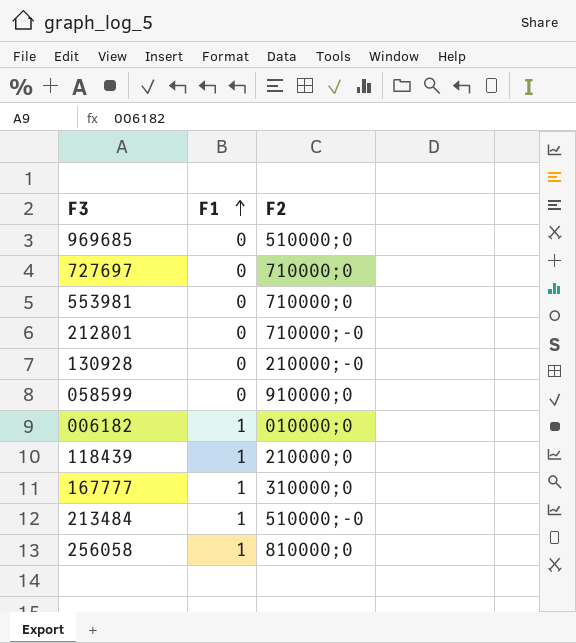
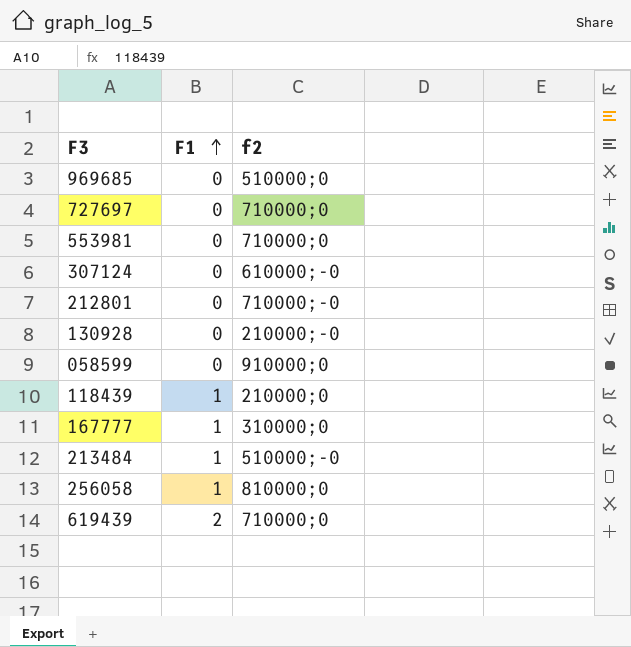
column name: F2 -> f2
row 006182: 1 | 010000;0 -> none
row 307124: none -> 0 | 610000;-0
row 619439: none -> 2 | 710000;0

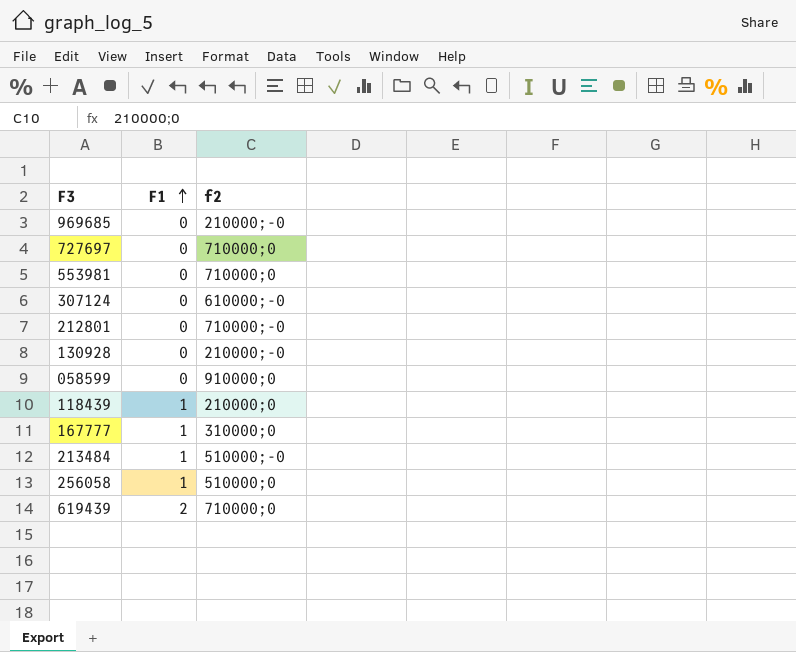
969685 | f2: 510000;0 -> 210000;-0
256058 | f2: 810000;0 -> 510000;0

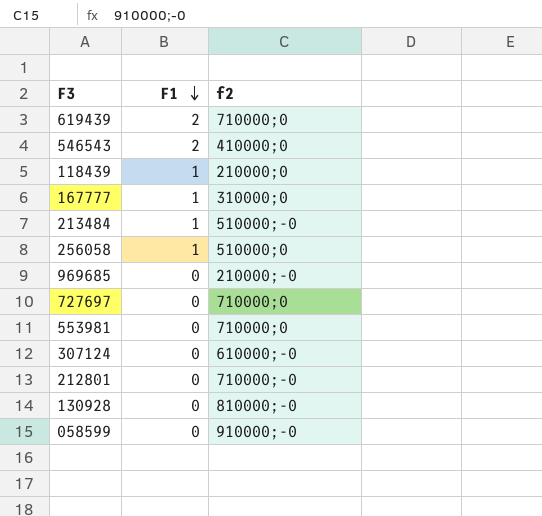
row order: F1 ascending -> F1 descending
row 546543: none -> 2 | 410000;0
130928 | f2: 210000;-0 -> 810000;-0
058599 | f2: 910000;0 -> 910000;-0

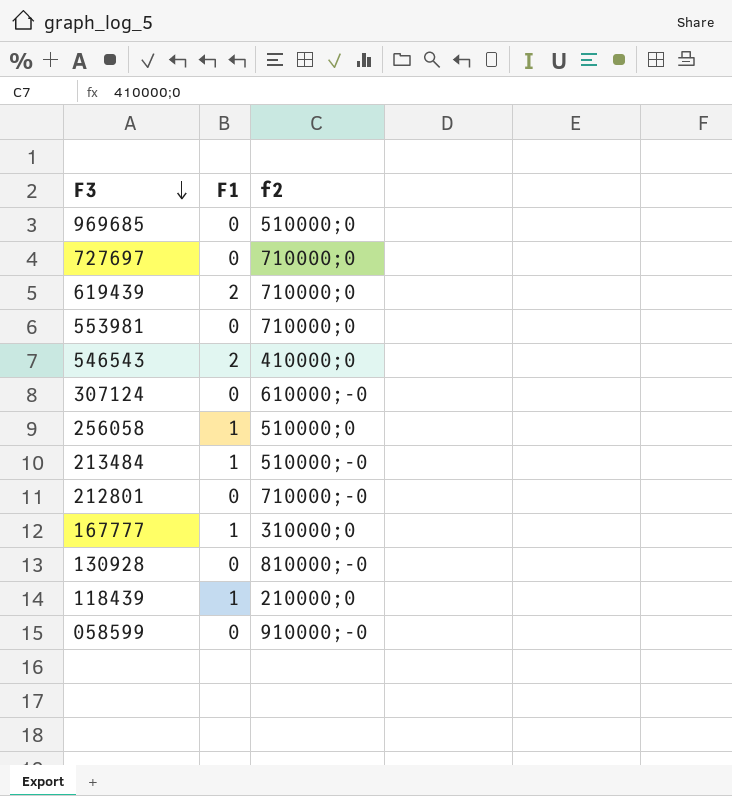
row order: F1 descending -> F3 descending
969685 | f2: 210000;-0 -> 510000;0

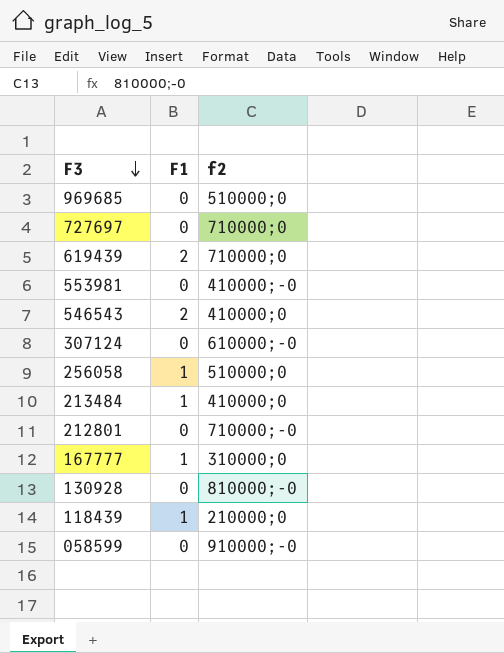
553981 | f2: 710000;0 -> 410000;-0
213484 | f2: 510000;-0 -> 410000;0

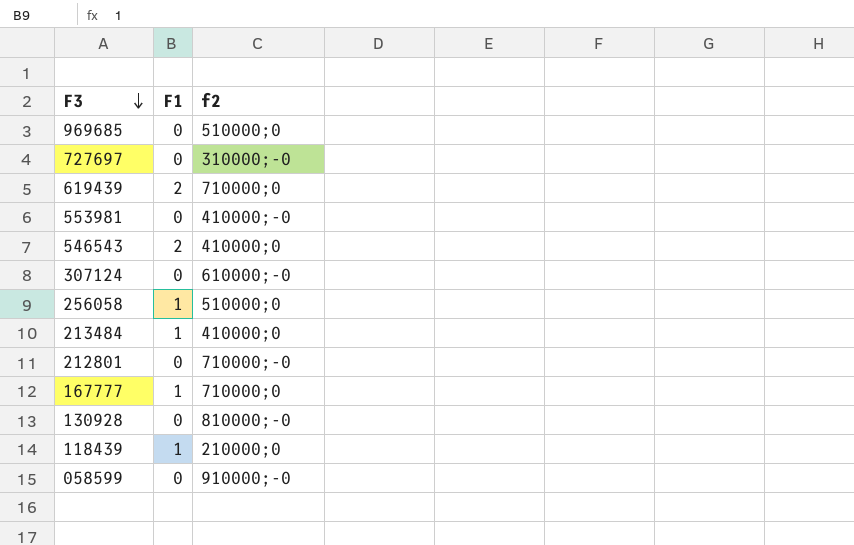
727697 | f2: 710000;0 -> 310000;-0
167777 | f2: 310000;0 -> 710000;0

